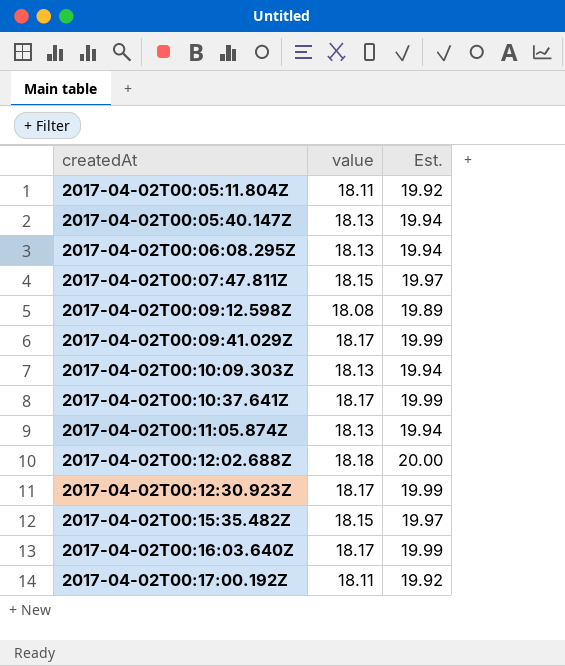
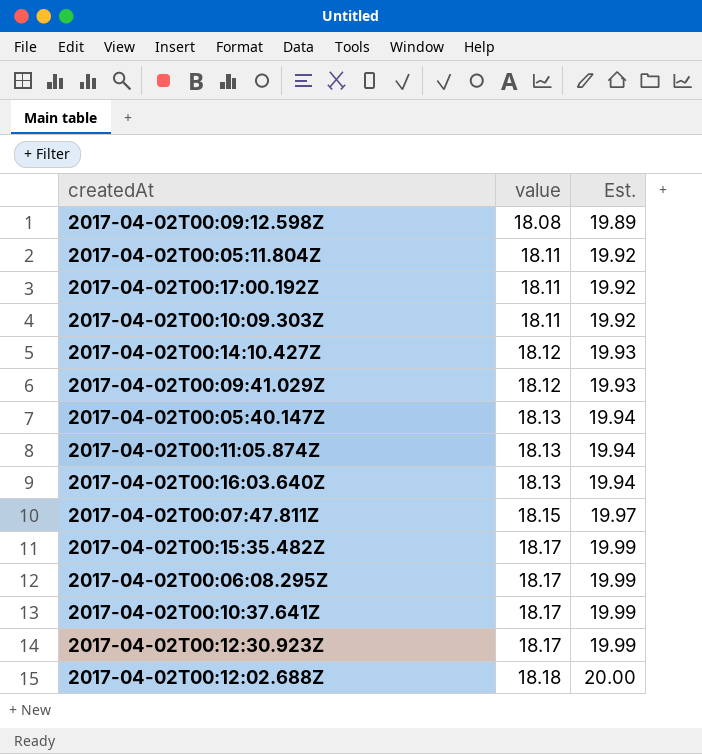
row order: createdAt ascending -> value ascending
2017-04-02T00:10:09.303Z | value: 18.13 -> 18.11
2017-04-02T00:10:09.303Z | Est.: 19.94 -> 19.92
row 2017-04-02T00:14:10.427Z: none -> 18.12 | 19.93
2017-04-02T00:09:41.029Z | value: 18.17 -> 18.12
2017-04-02T00:09:41.029Z | Est.: 19.99 -> 19.93
2017-04-02T00:16:03.640Z | value: 18.17 -> 18.13
2017-04-02T00:16:03.640Z | Est.: 19.99 -> 19.94
2017-04-02T00:15:35.482Z | value: 18.15 -> 18.17
2017-04-02T00:15:35.482Z | Est.: 19.97 -> 19.99
2017-04-02T00:06:08.295Z | value: 18.13 -> 18.17
2017-04-02T00:06:08.295Z | Est.: 19.94 -> 19.99

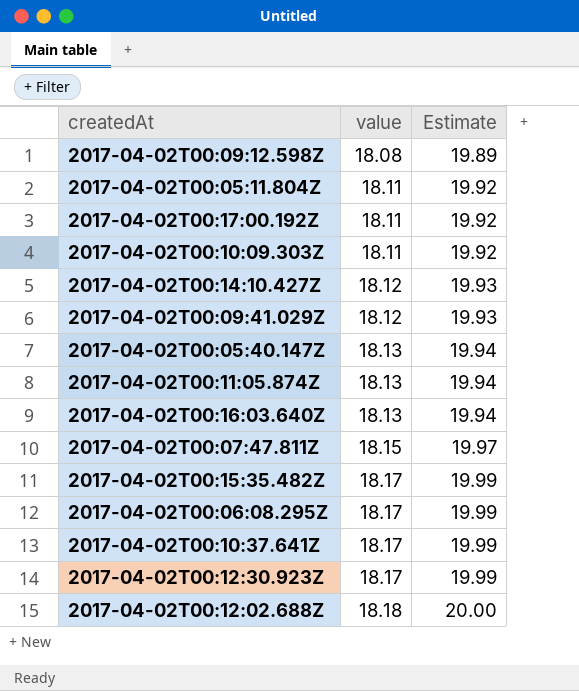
column name: Est. -> Estimate

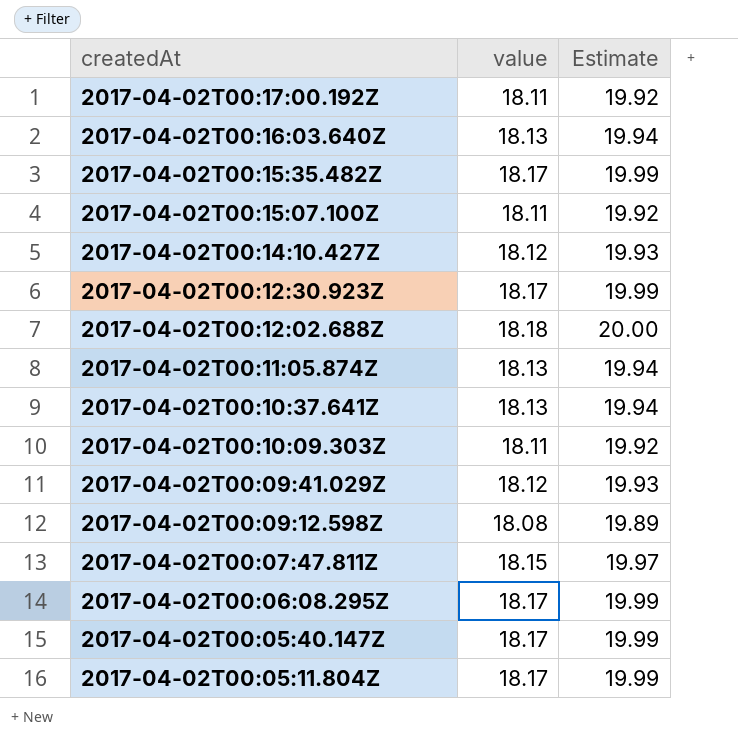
row order: value ascending -> createdAt descending
row 2017-04-02T00:15:07.100Z: none -> 18.11 | 19.92
2017-04-02T00:10:37.641Z | value: 18.17 -> 18.13
2017-04-02T00:10:37.641Z | Estimate: 19.99 -> 19.94
2017-04-02T00:05:40.147Z | value: 18.13 -> 18.17
2017-04-02T00:05:40.147Z | Estimate: 19.94 -> 19.99
2017-04-02T00:05:11.804Z | value: 18.11 -> 18.17
2017-04-02T00:05:11.804Z | Estimate: 19.92 -> 19.99

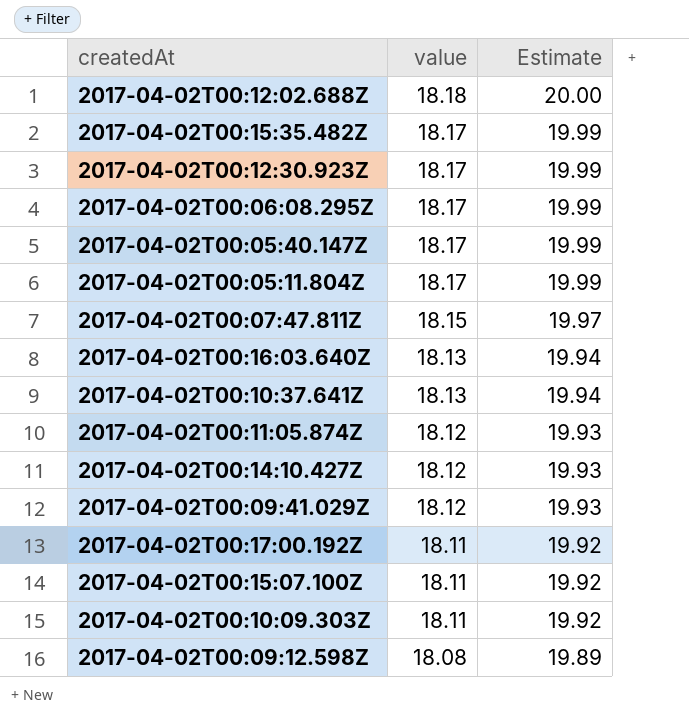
row order: createdAt descending -> value descending
2017-04-02T00:11:05.874Z | value: 18.13 -> 18.12
2017-04-02T00:11:05.874Z | Estimate: 19.94 -> 19.93

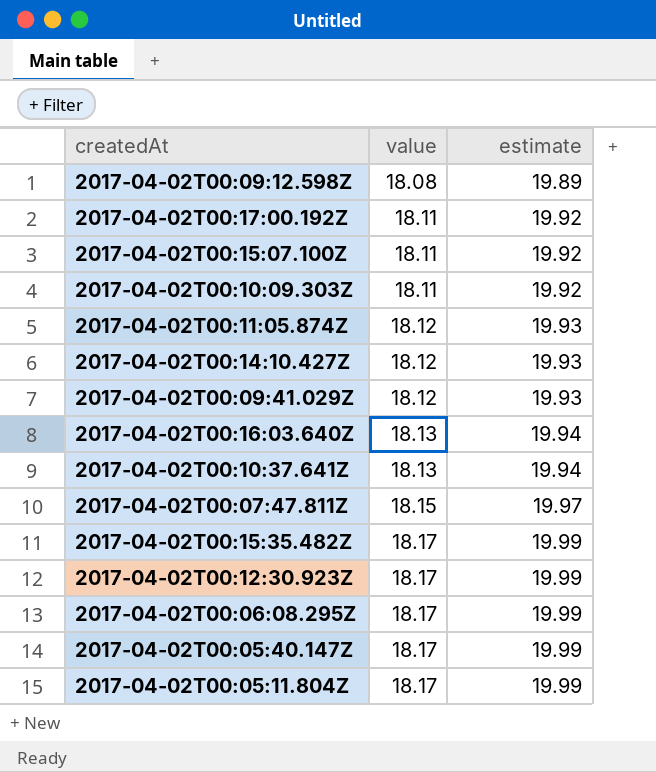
row order: value descending -> value ascending
column name: Estimate -> estimate
row 2017-04-02T00:12:02.688Z: 18.18 | 20.00 -> none

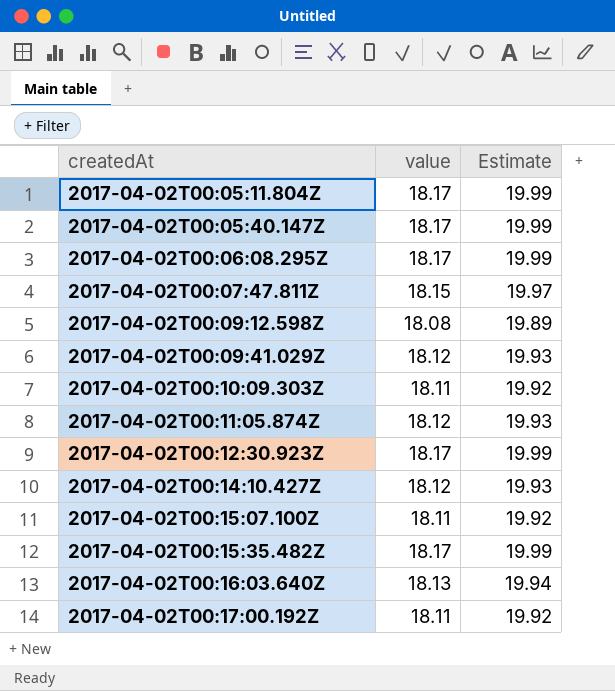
row order: value ascending -> createdAt ascending
column name: estimate -> Estimate
row 2017-04-02T00:10:37.641Z: 18.13 | 19.94 -> none

